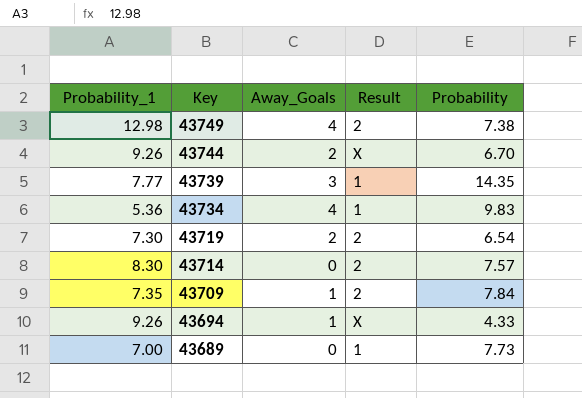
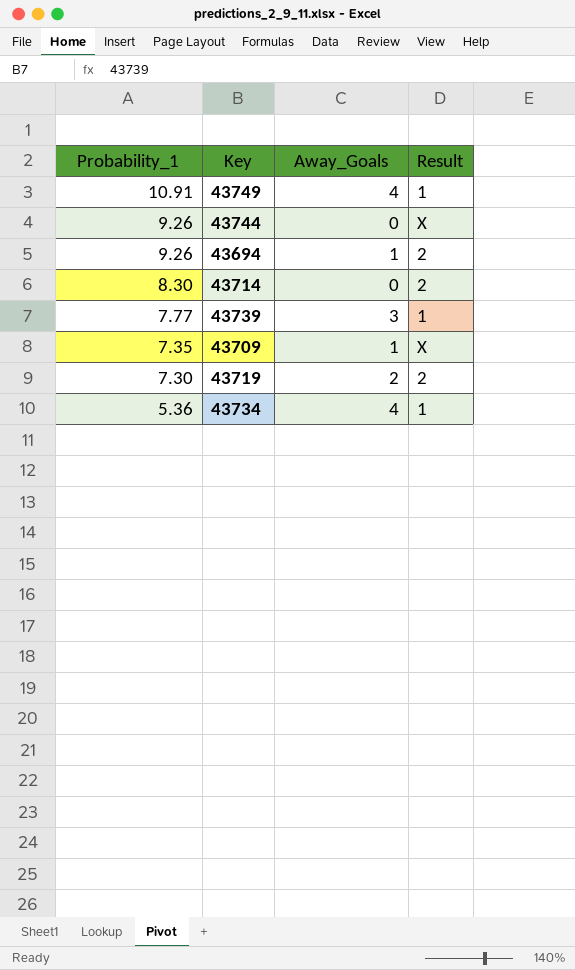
row order: Key descending -> Probability_1 descending
column Probability | position: 5 -> none
row 43689: 7.00 | 0 | 1 | 7.73 -> none
43749 | Probability_1: 12.98 -> 10.91
43749 | Result: 2 -> 1
43744 | Away_Goals: 2 -> 0
43694 | Result: X -> 2
43709 | Result: 2 -> X

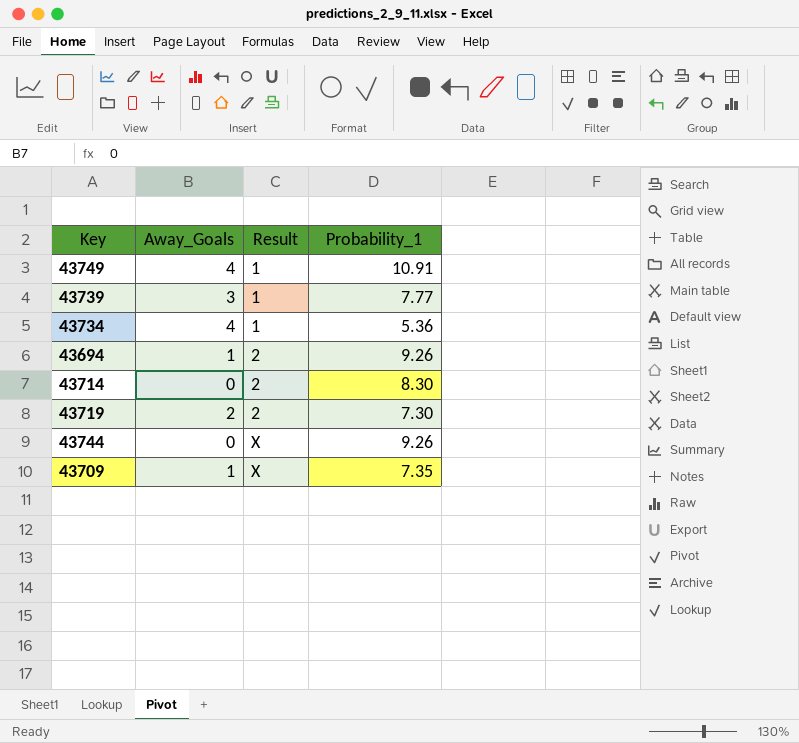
row order: Probability_1 descending -> Result ascending
column Probability_1 | position: 1 -> 4

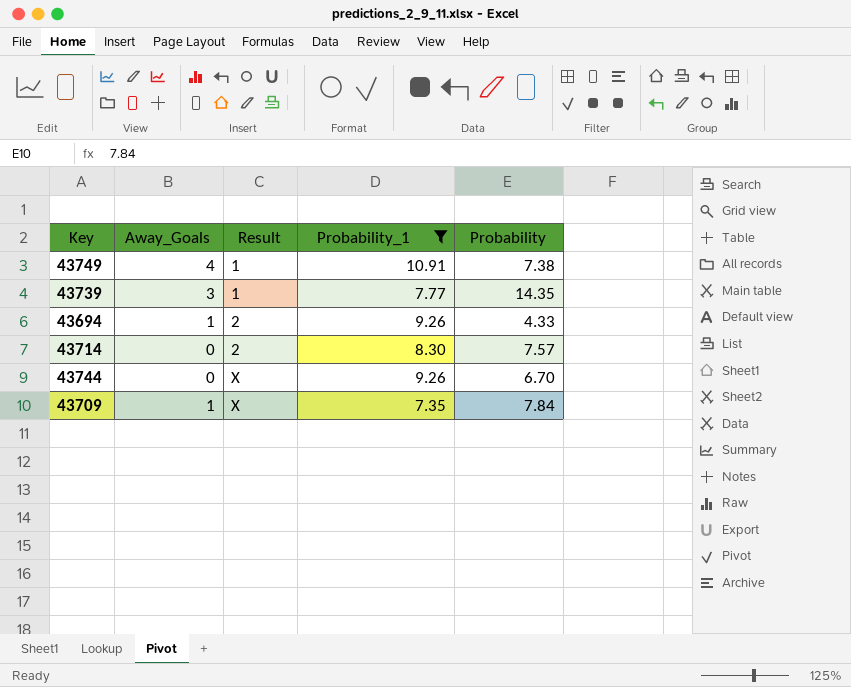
filter: none -> Probability_1 >= 7.35
column Probability | position: none -> 5

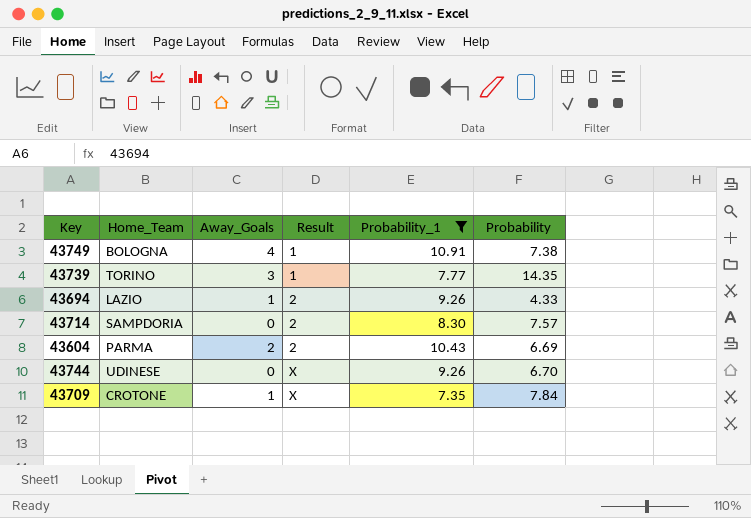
column Home_Team | position: none -> 2
row 43604: none -> PARMA | 2 | 2 | 10.43 | 6.69

